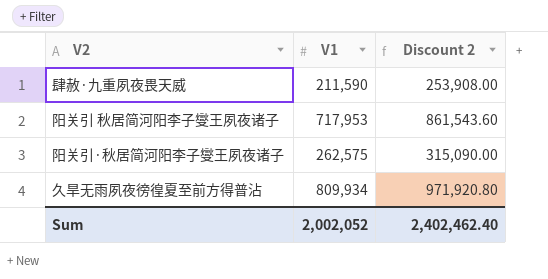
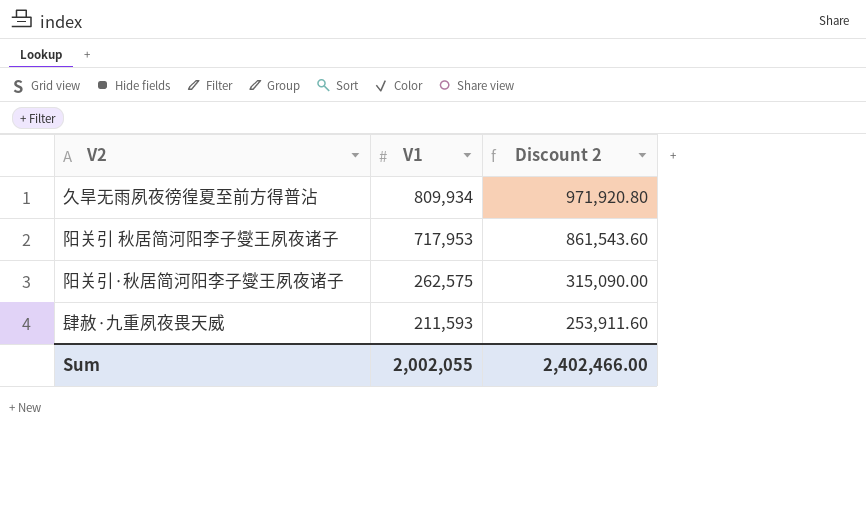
row order: none -> V1 descending
肆赦·九重夙夜畏天威 | V1: 211,590 -> 211,593
肆赦·九重夙夜畏天威 | Discount 2: 253,908.00 -> 253,911.60
Sum | V1: 2,002,052 -> 2,002,055
Sum | Discount 2: 2,402,462.40 -> 2,402,466.00

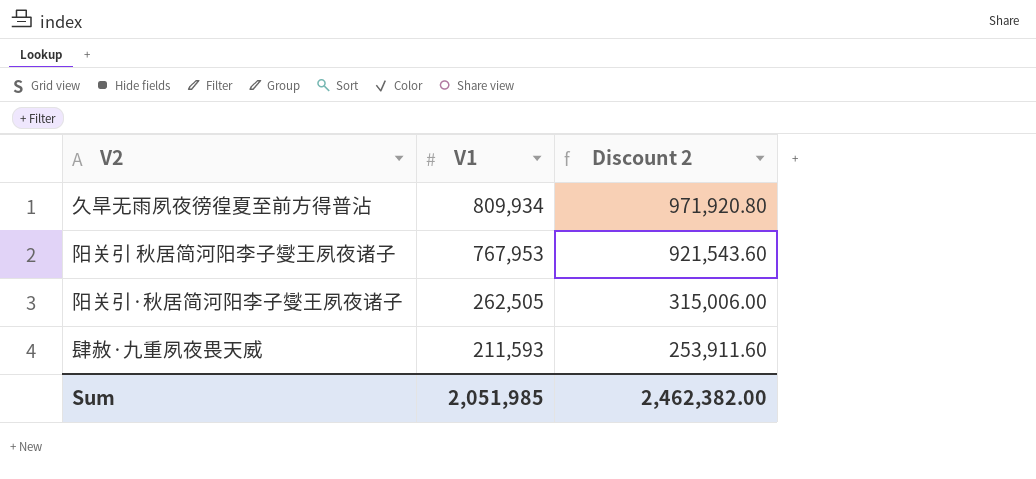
阳关引 秋居简河阳李子燮王夙夜诸子 | V1: 717,953 -> 767,953
阳关引 秋居简河阳李子燮王夙夜诸子 | Discount 2: 861,543.60 -> 921,543.60
阳关引·秋居简河阳李子燮王夙夜诸子 | V1: 262,575 -> 262,505
阳关引·秋居简河阳李子燮王夙夜诸子 | Discount 2: 315,090.00 -> 315,006.00
Sum | V1: 2,002,055 -> 2,051,985
Sum | Discount 2: 2,402,466.00 -> 2,462,382.00

